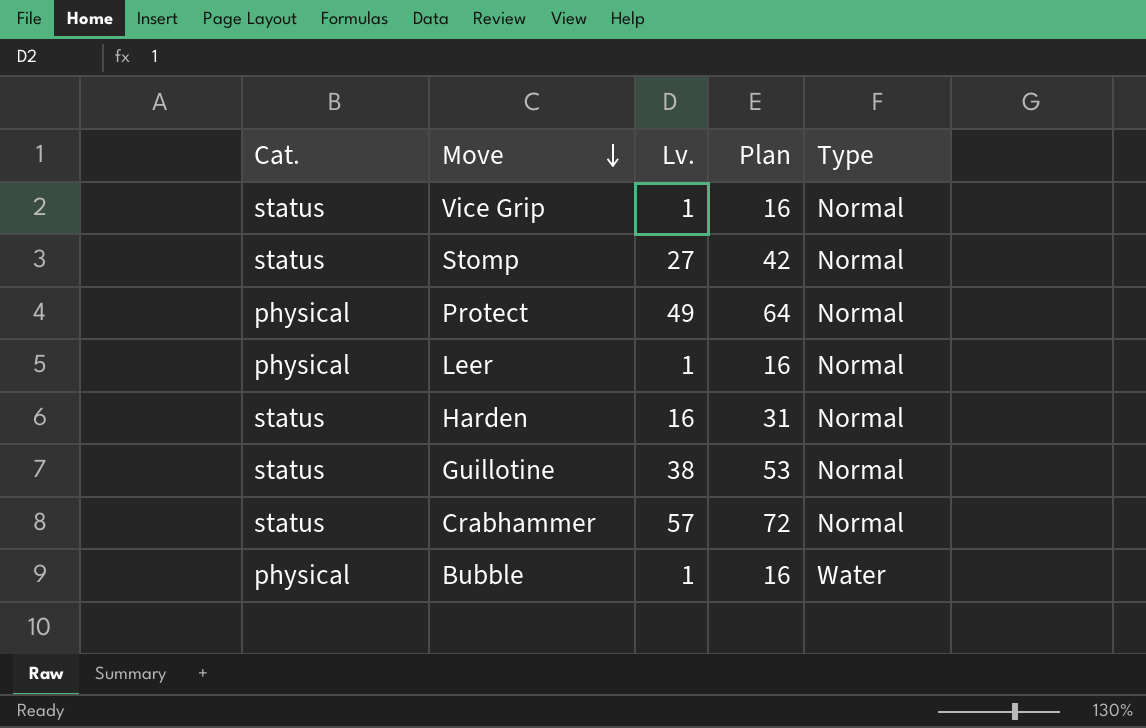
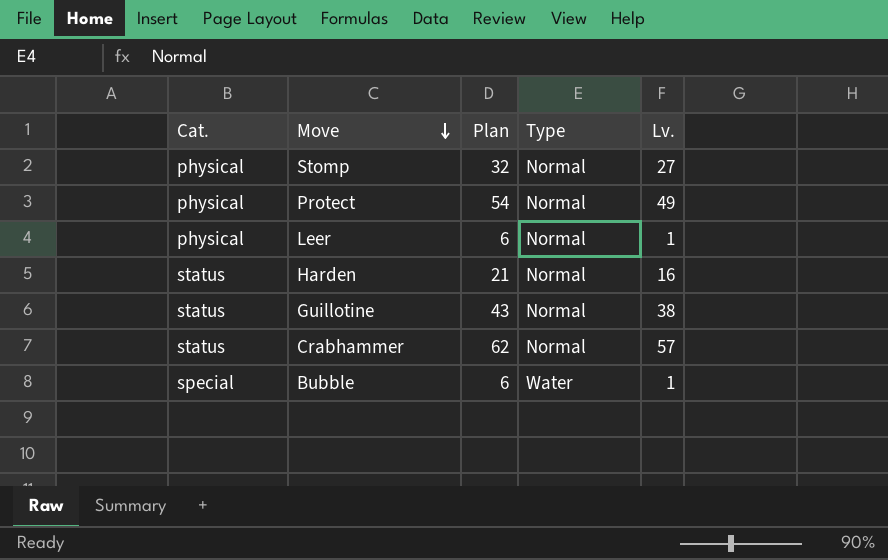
column Plan | formula: [Lv.] + 15 -> [Lv.] + 5
column Lv. | position: 3 -> 5
row Vice Grip: status | 1 | 16 | Normal -> none
Stomp | Cat.: status -> physical
Bubble | Cat.: physical -> special

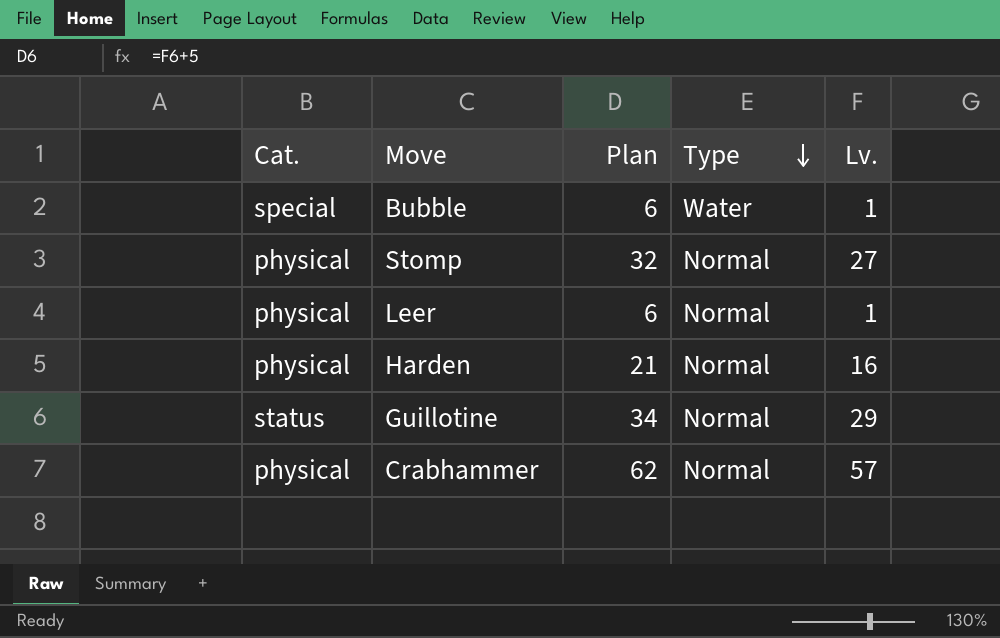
row order: Move descending -> Type descending
row Protect: physical | 54 | Normal | 49 -> none
Harden | Cat.: status -> physical
Guillotine | Plan: 43 -> 34
Guillotine | Lv.: 38 -> 29
Crabhammer | Cat.: status -> physical

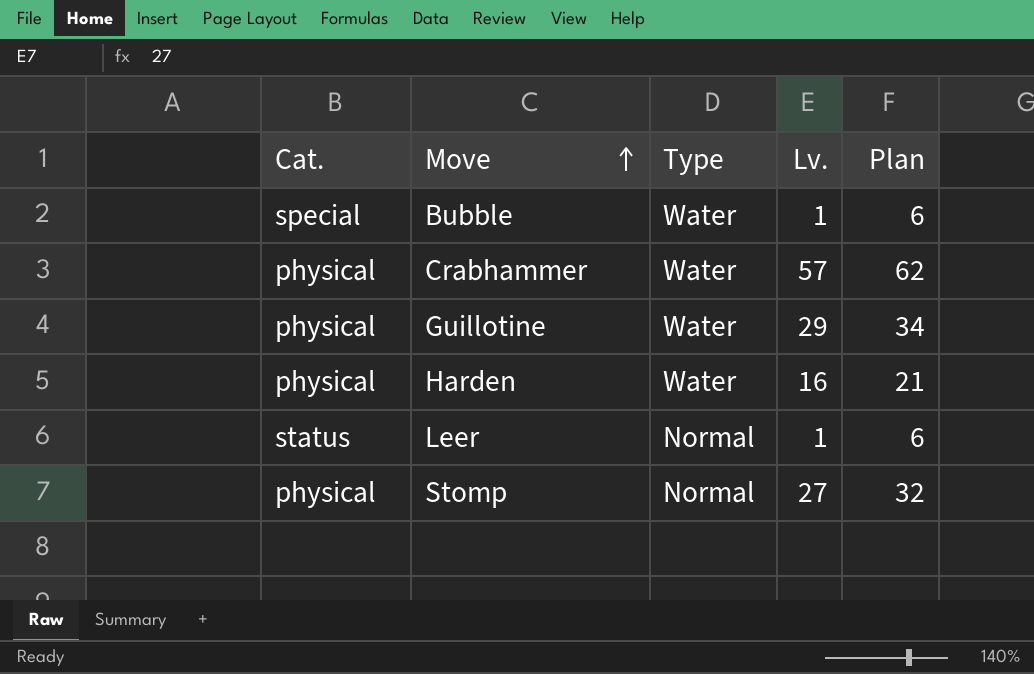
row order: Type descending -> Move ascending
column Plan | position: 3 -> 5
Crabhammer | Type: Normal -> Water
Guillotine | Cat.: status -> physical
Guillotine | Type: Normal -> Water
Harden | Type: Normal -> Water
Leer | Cat.: physical -> status

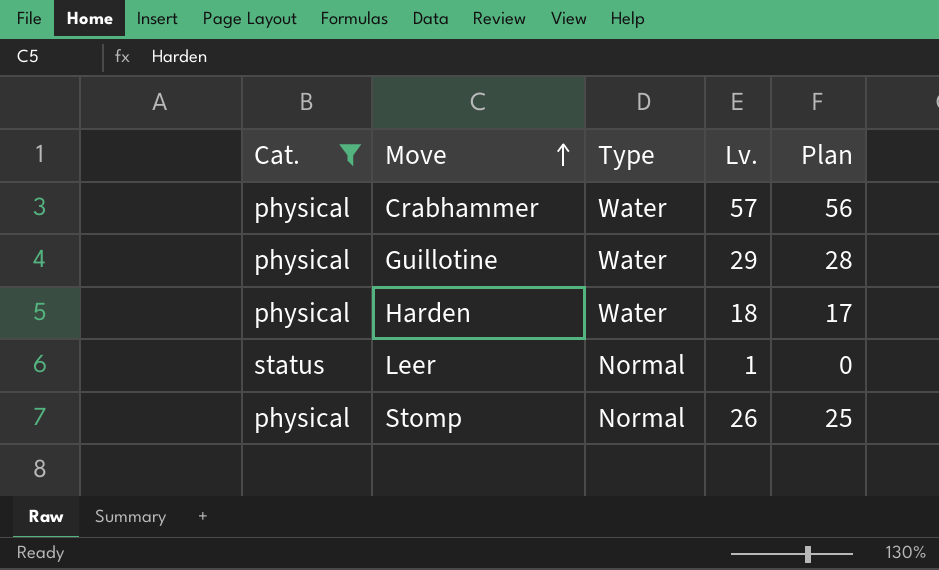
filter: none -> Cat. != special
column Plan | formula: [Lv.] + 5 -> [Lv.] - 1
Harden | Lv.: 16 -> 18
Stomp | Lv.: 27 -> 26

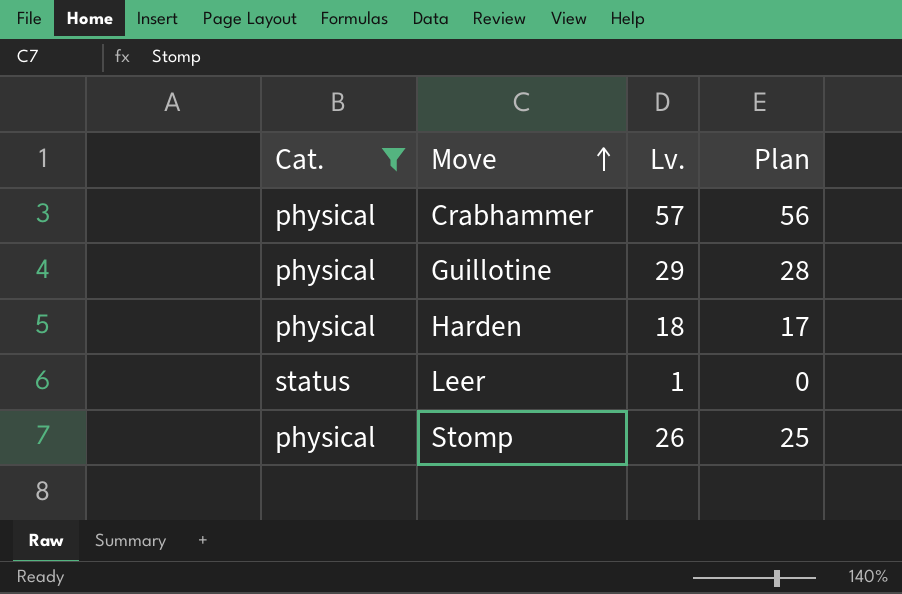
column Type | position: 3 -> none

